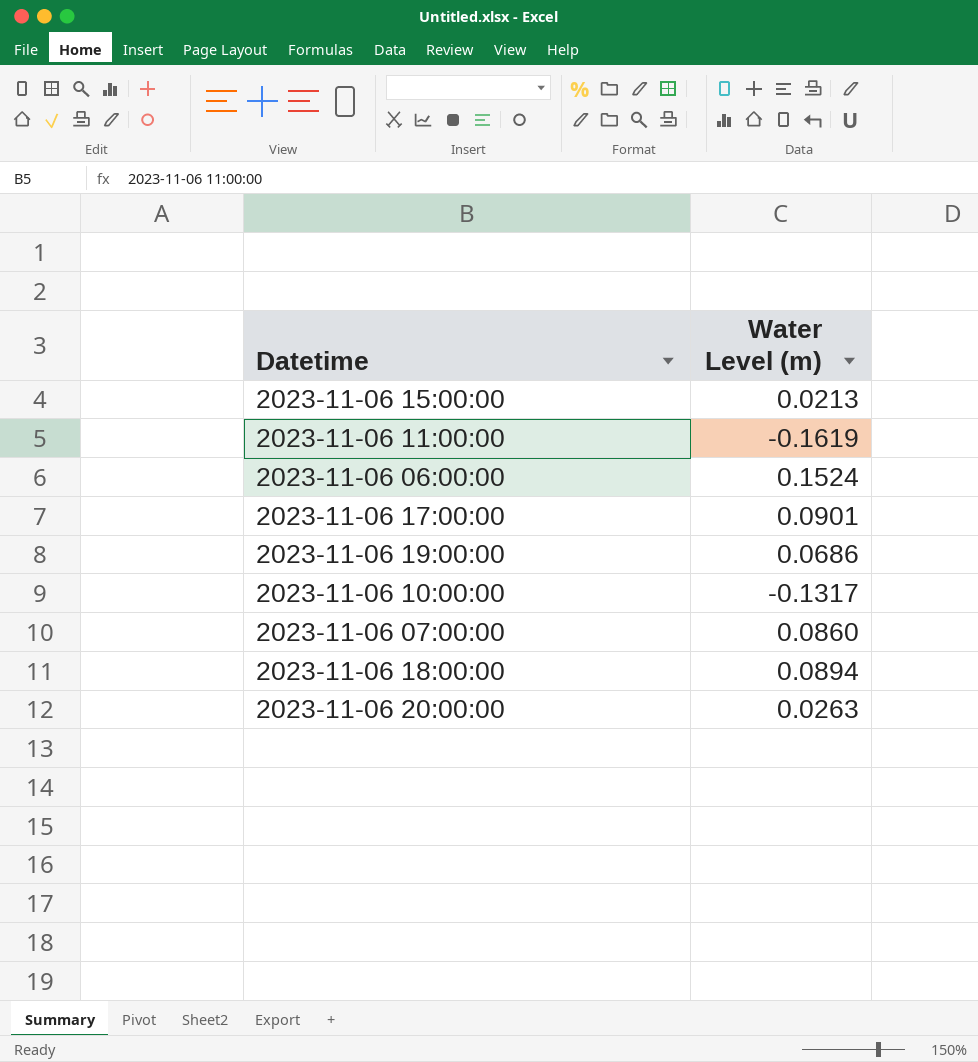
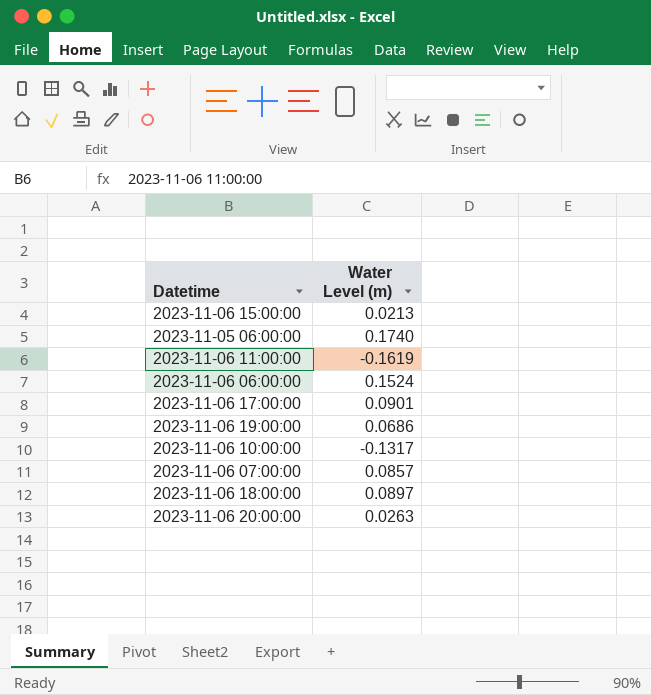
row 2023-11-05 06:00:00: none -> 0.1740
2023-11-06 07:00:00 | Water Level (m): 0.0860 -> 0.0857
2023-11-06 18:00:00 | Water Level (m): 0.0894 -> 0.0897

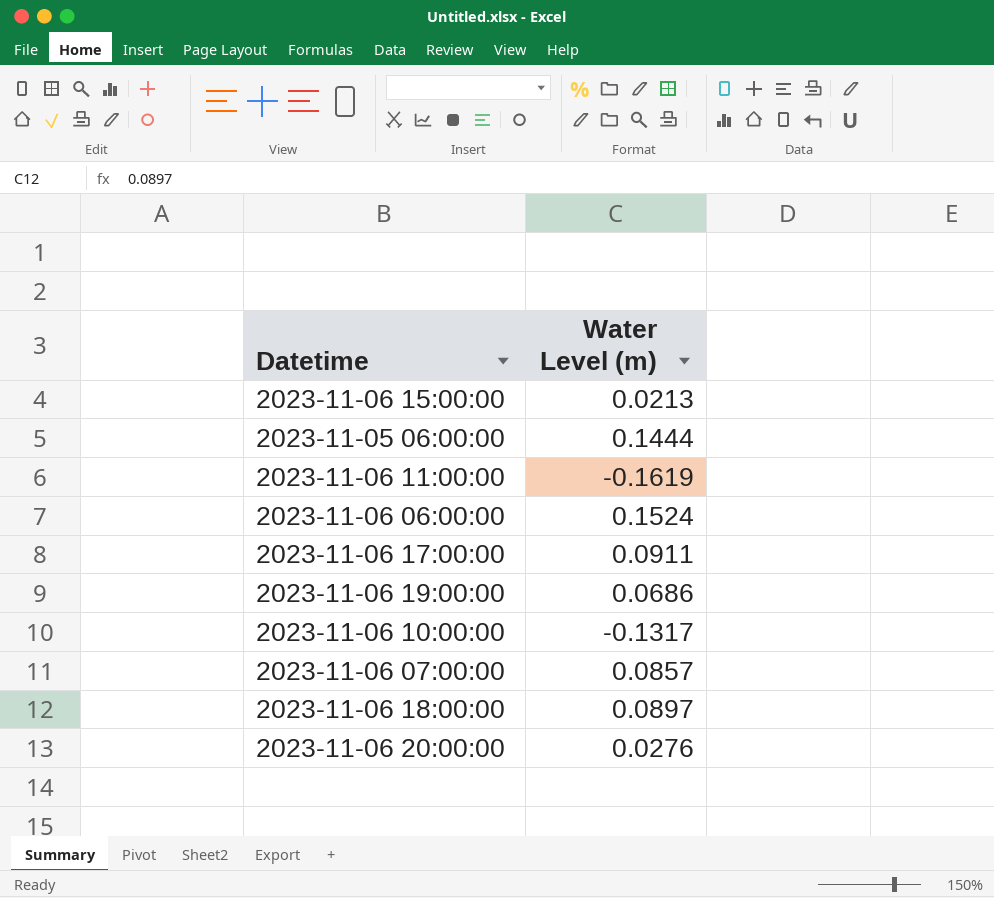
2023-11-05 06:00:00 | Water Level (m): 0.1740 -> 0.1444
2023-11-06 17:00:00 | Water Level (m): 0.0901 -> 0.0911
2023-11-06 20:00:00 | Water Level (m): 0.0263 -> 0.0276

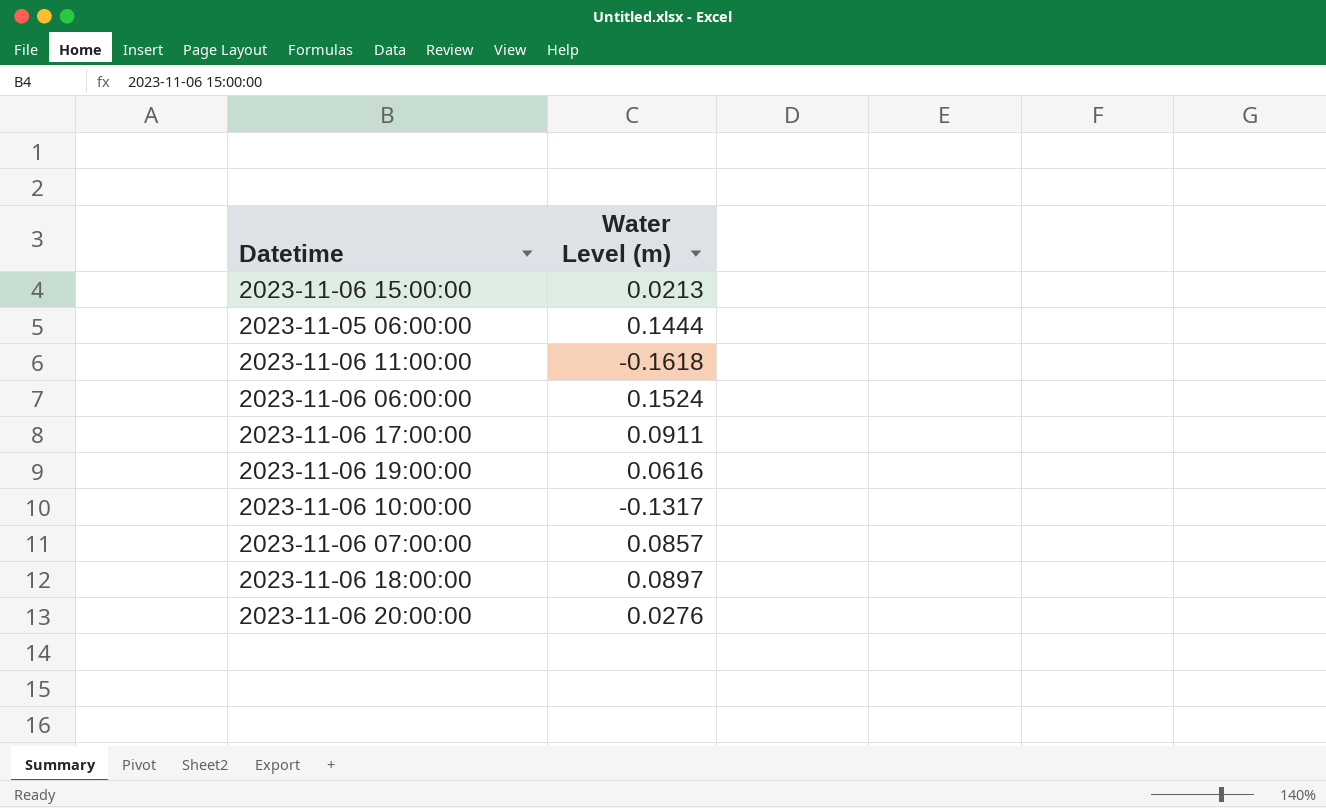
2023-11-06 11:00:00 | Water Level (m): -0.1619 -> -0.1618
2023-11-06 19:00:00 | Water Level (m): 0.0686 -> 0.0616

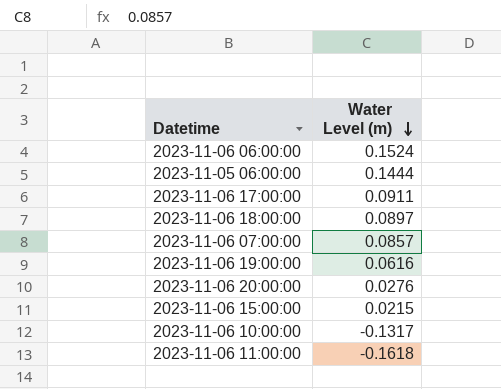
row order: none -> Water Level (m) descending
2023-11-06 15:00:00 | Water Level (m): 0.0213 -> 0.0215

